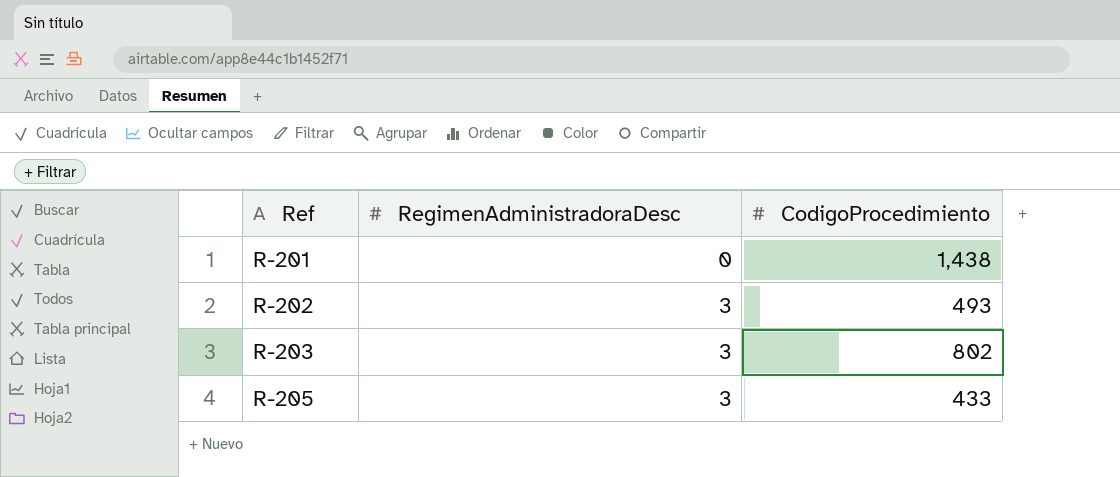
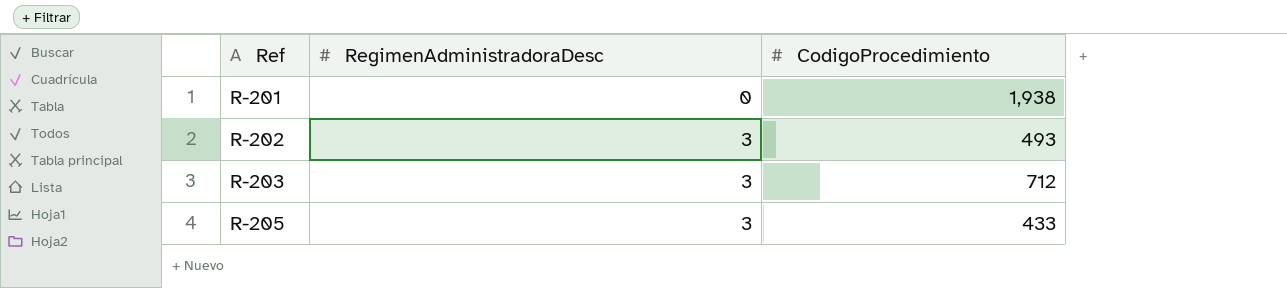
R-201 | CodigoProcedimiento: 1,438 -> 1,938
R-203 | CodigoProcedimiento: 802 -> 712

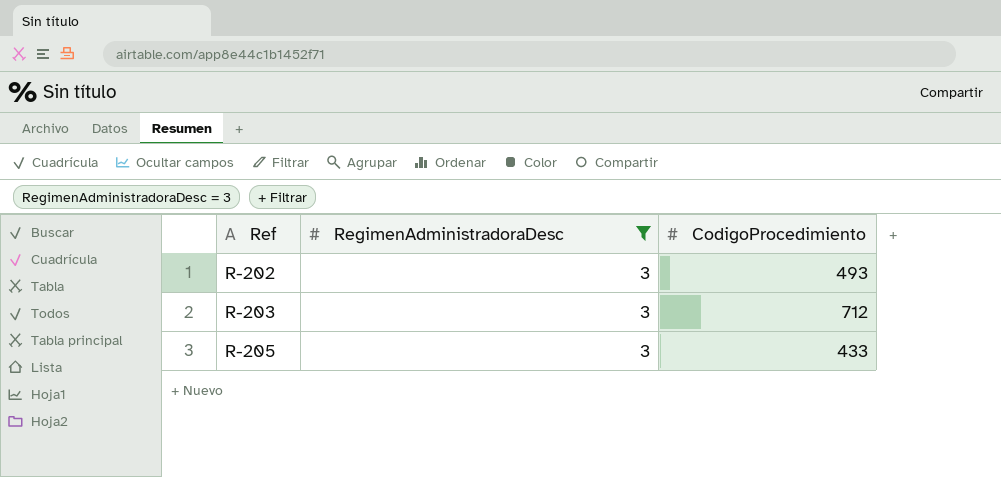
filter: none -> RegimenAdministradoraDesc = 3

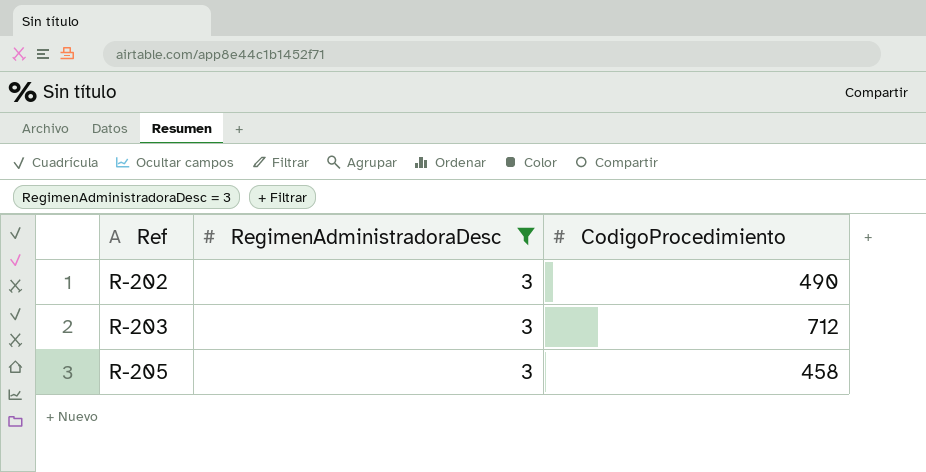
R-202 | CodigoProcedimiento: 493 -> 490
R-205 | CodigoProcedimiento: 433 -> 458

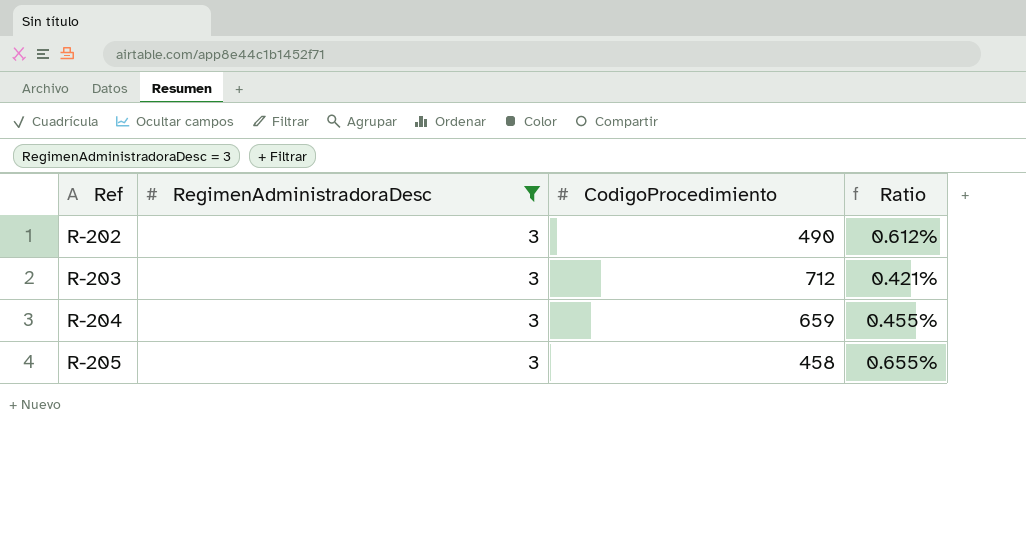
column Ratio | formula: none -> [RegimenAdministradoraDesc] / [CodigoProcedimiento]
row R-204: none -> 3 | 659 | 0.455%

